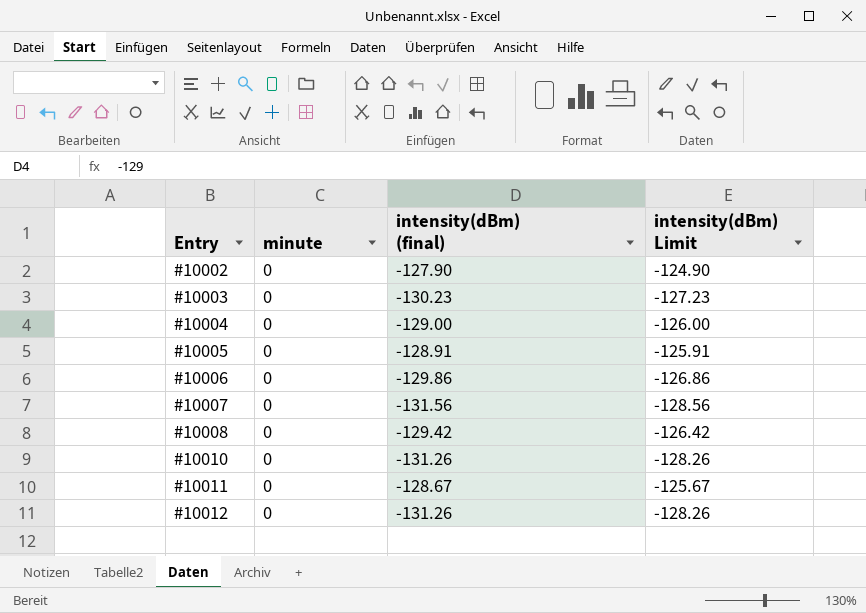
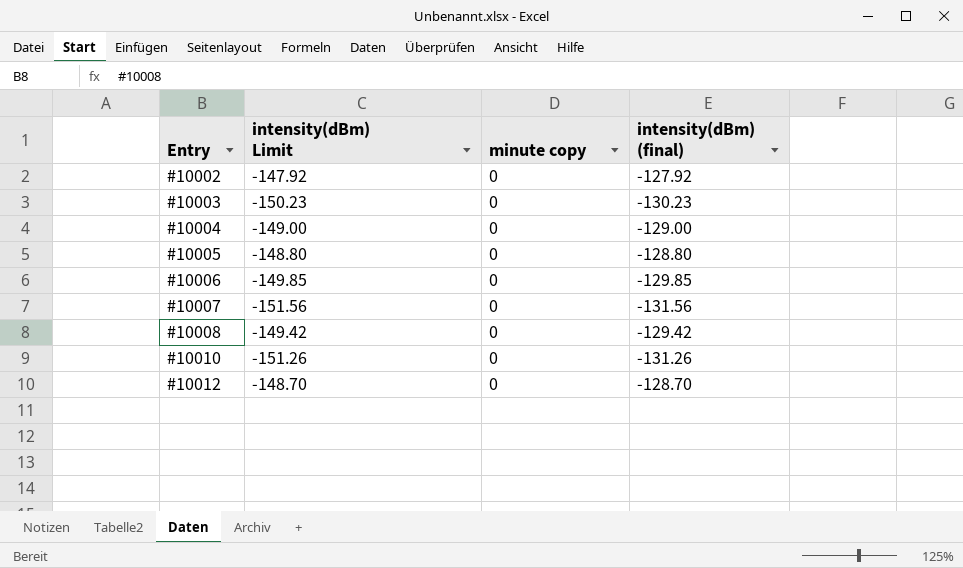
column intensity(dBm) Limit | formula: [intensity(dBm) (final)] + 3 -> [intensity(dBm) (final)] - 20
column intensity(dBm) Limit | position: 4 -> 2
column name: minute -> minute copy
row #10011: 0 | -128.67 | -125.67 -> none
#10002 | intensity(dBm) (final): -127.90 -> -127.92
#10005 | intensity(dBm) (final): -128.91 -> -128.80
#10006 | intensity(dBm) (final): -129.86 -> -129.85
#10012 | intensity(dBm) (final): -131.26 -> -128.70

